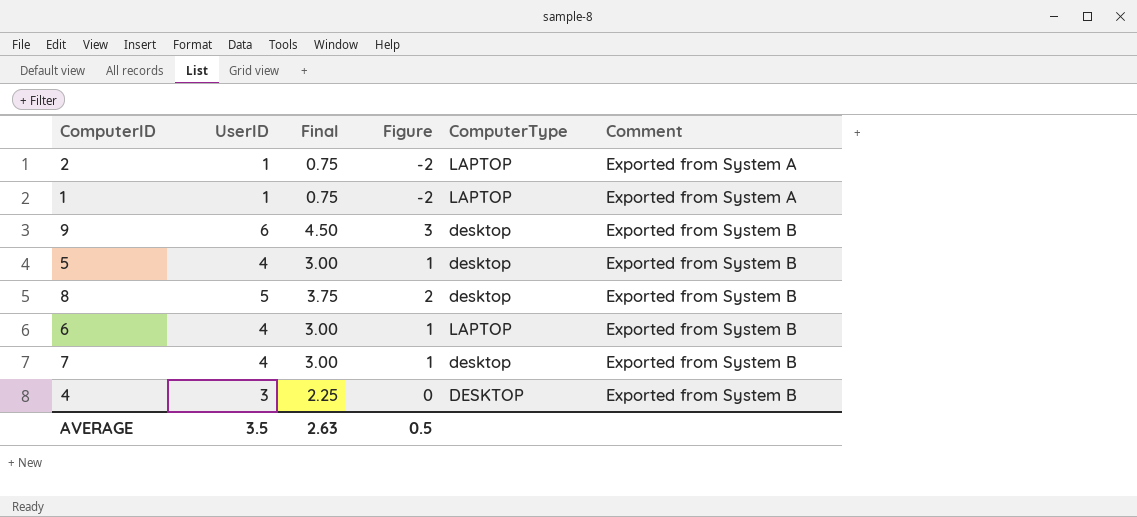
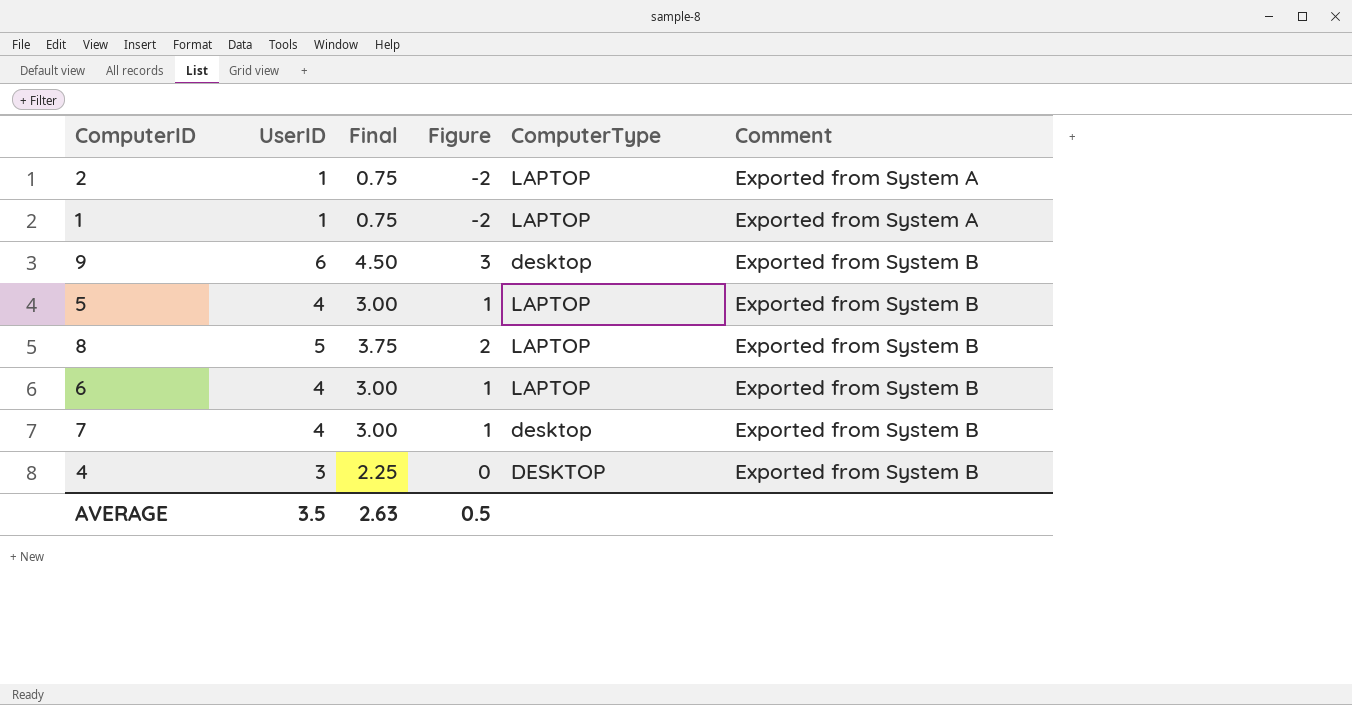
5 | ComputerType: desktop -> LAPTOP
8 | ComputerType: desktop -> LAPTOP

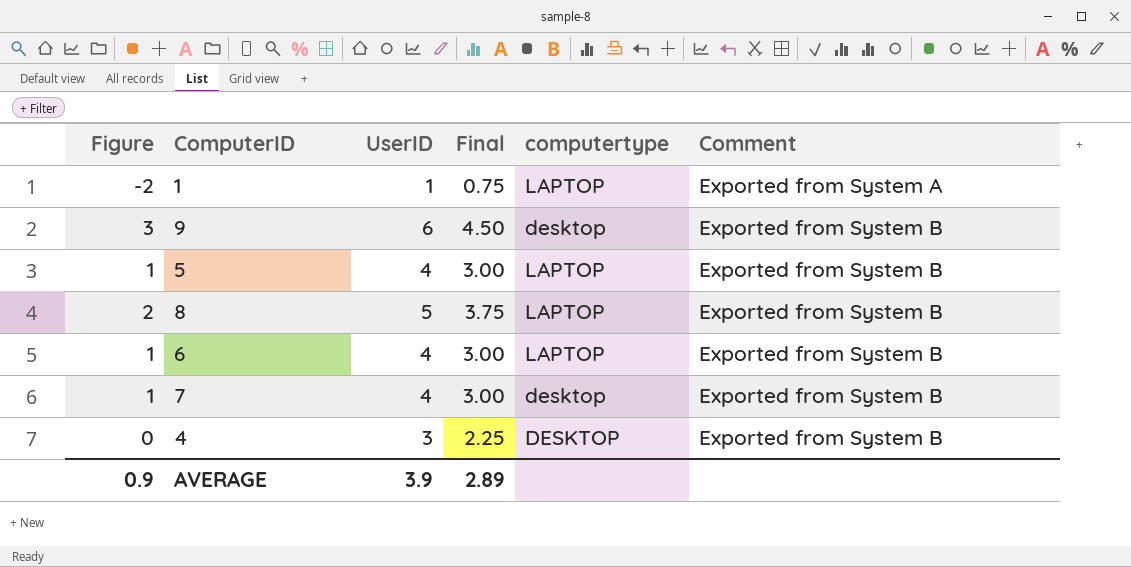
column Figure | position: 4 -> 1
column name: ComputerType -> computertype
row 2: 1 | 0.75 | -2 | LAPTOP | Exported from System A -> none
AVERAGE | Figure: 0.5 -> 0.9
AVERAGE | UserID: 3.5 -> 3.9
AVERAGE | Final: 2.63 -> 2.89

